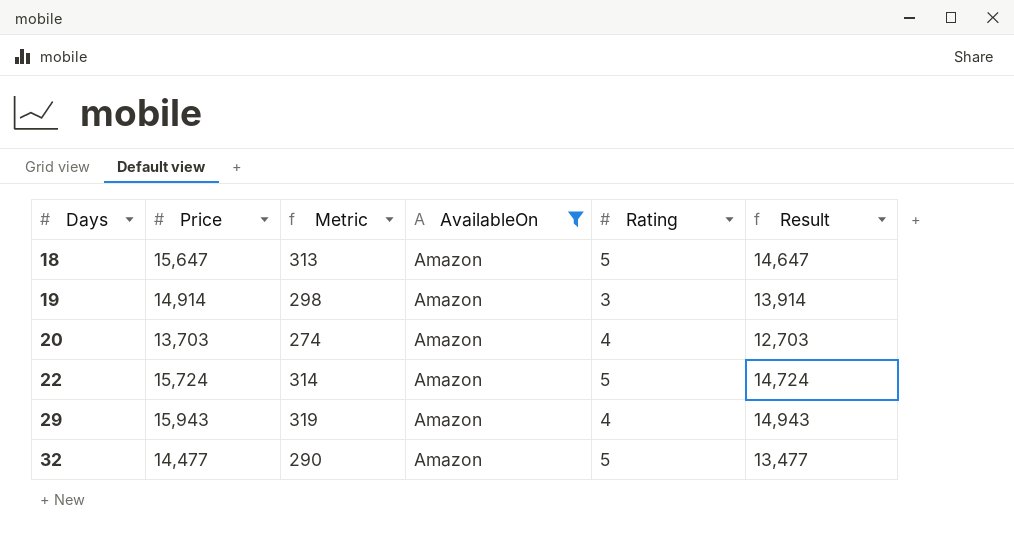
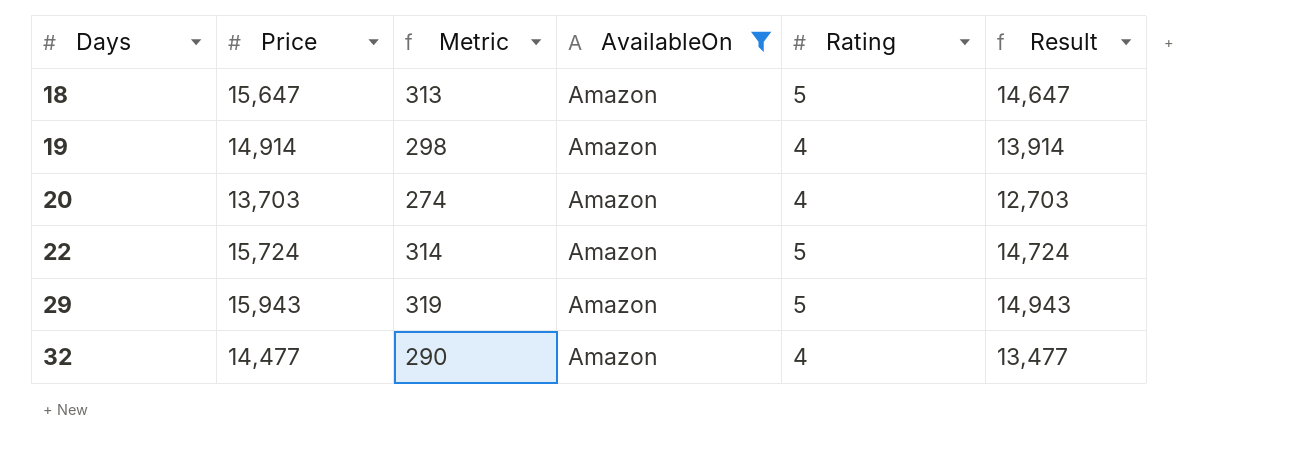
19 | Rating: 3 -> 4
29 | Rating: 4 -> 5
32 | Rating: 5 -> 4

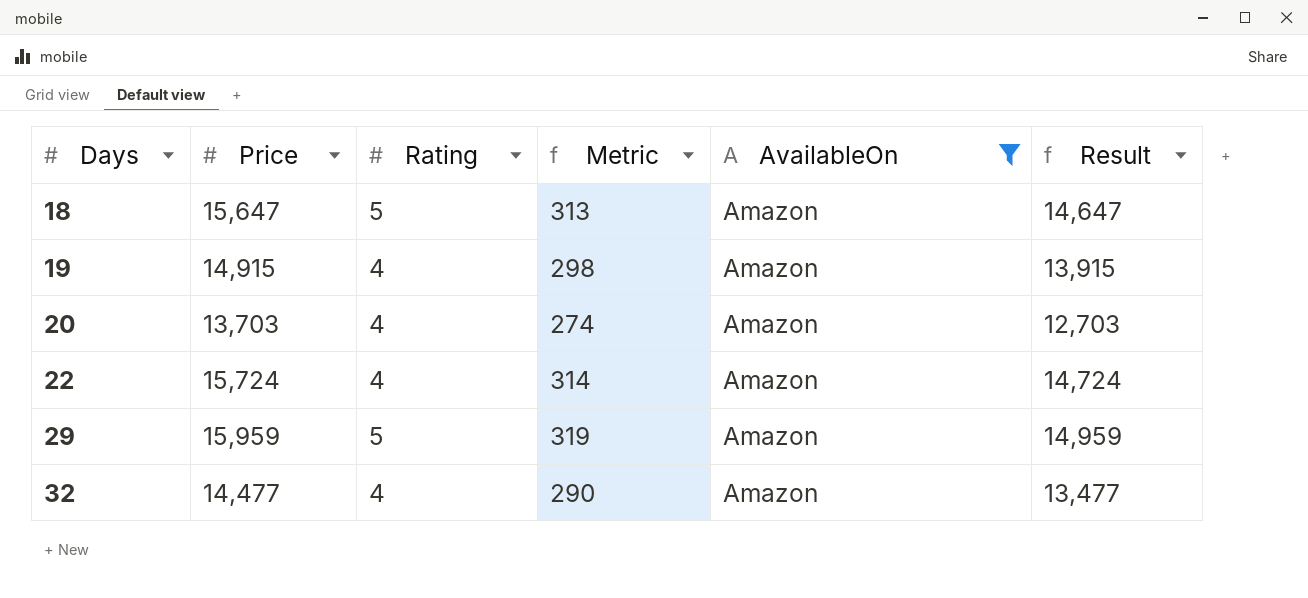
column Rating | position: 5 -> 3
19 | Price: 14,914 -> 14,915
19 | Result: 13,914 -> 13,915
22 | Rating: 5 -> 4
29 | Price: 15,943 -> 15,959
29 | Result: 14,943 -> 14,959

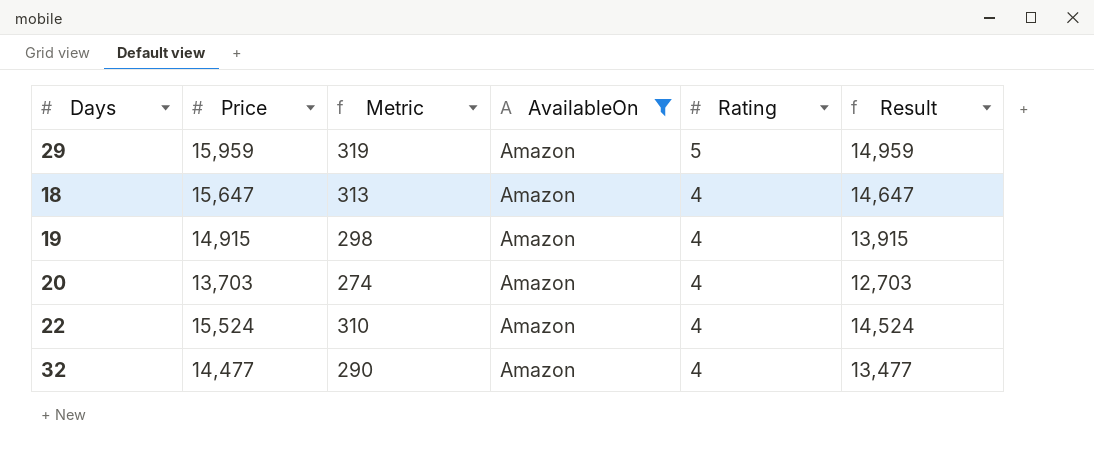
row order: Days ascending -> Rating descending
column Rating | position: 3 -> 5
18 | Rating: 5 -> 4
22 | Price: 15,724 -> 15,524
22 | Metric: 314 -> 310
22 | Result: 14,724 -> 14,524

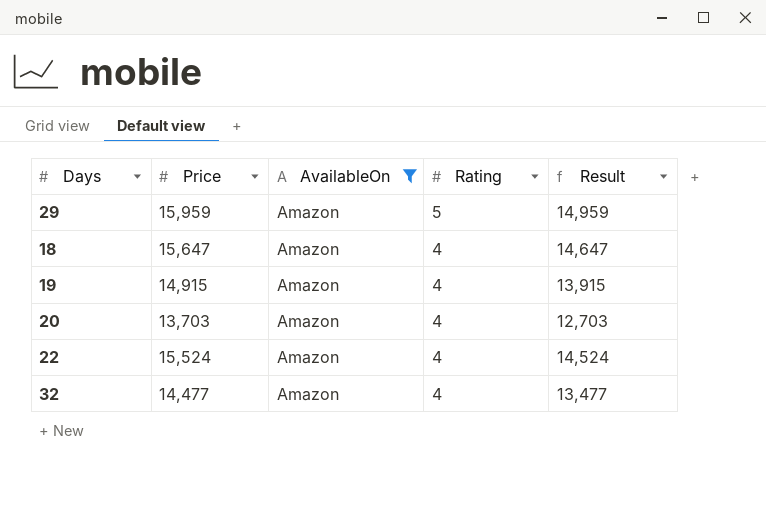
column Metric | formula: [Price] * 0.02 -> none

